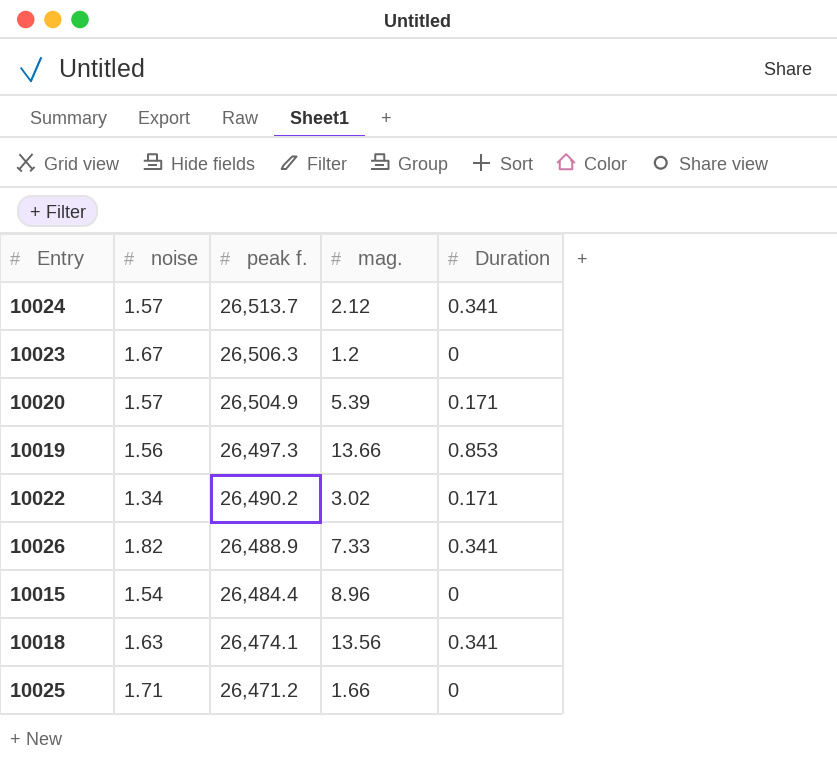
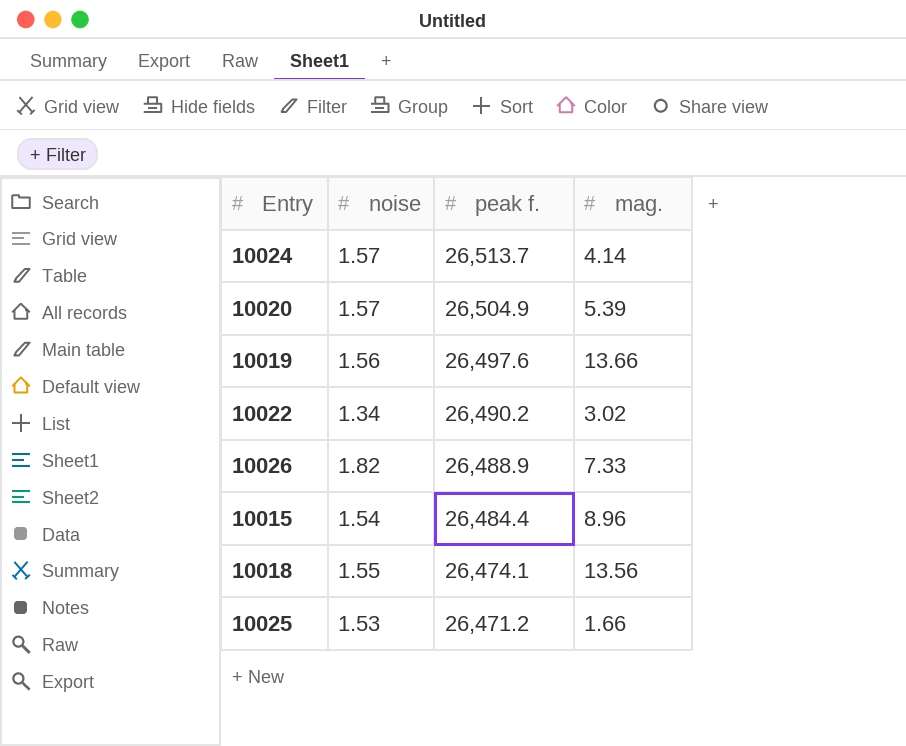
column Duration | position: 5 -> none
row 10023: 1.67 | 26,506.3 | 1.2 | 0 -> none
10024 | mag.: 2.12 -> 4.14
10019 | peak f.: 26,497.3 -> 26,497.6
10018 | noise: 1.63 -> 1.55
10025 | noise: 1.71 -> 1.53

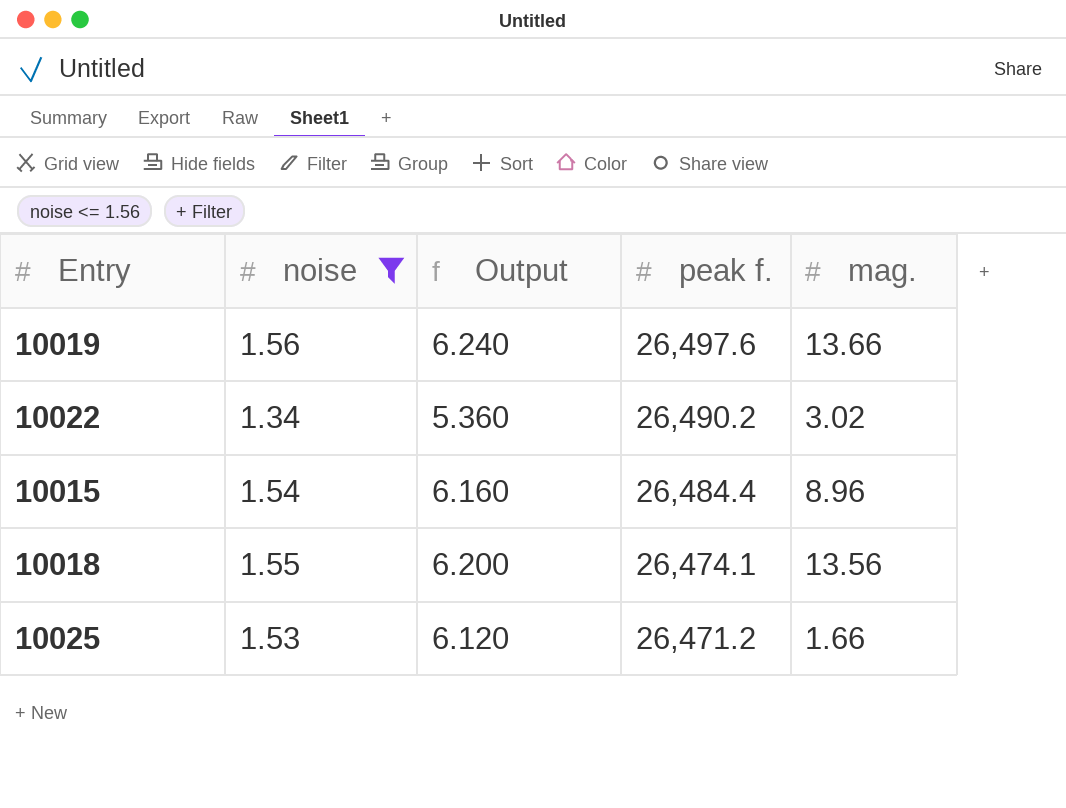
filter: none -> noise <= 1.56
column Output | formula: none -> [noise] * 4

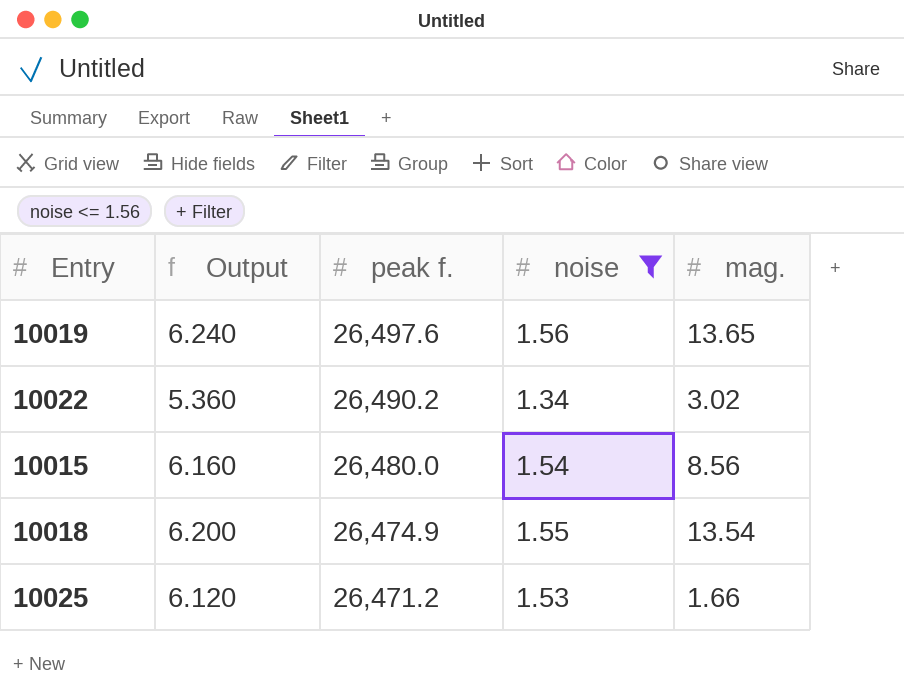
column noise | position: 2 -> 4
10019 | mag.: 13.66 -> 13.65
10015 | peak f.: 26,484.4 -> 26,480.0
10015 | mag.: 8.96 -> 8.56
10018 | peak f.: 26,474.1 -> 26,474.9
10018 | mag.: 13.56 -> 13.54

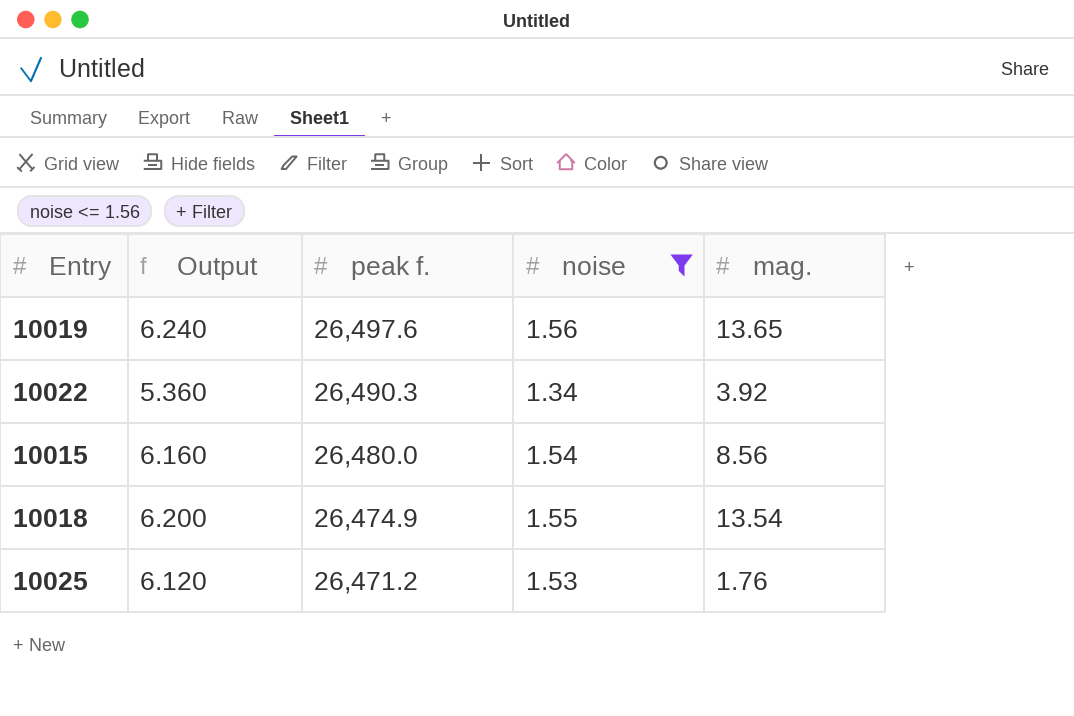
10022 | peak f.: 26,490.2 -> 26,490.3
10022 | mag.: 3.02 -> 3.92
10025 | mag.: 1.66 -> 1.76

